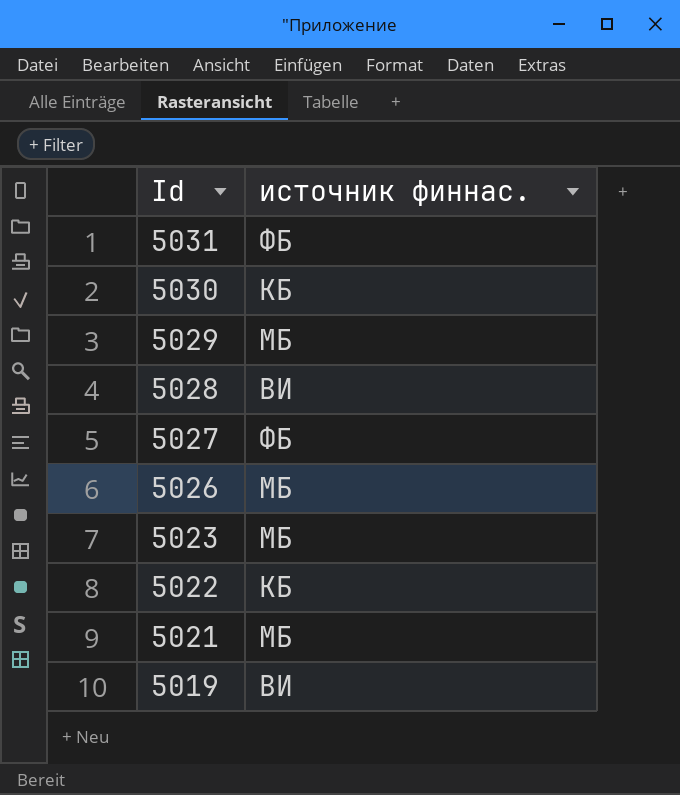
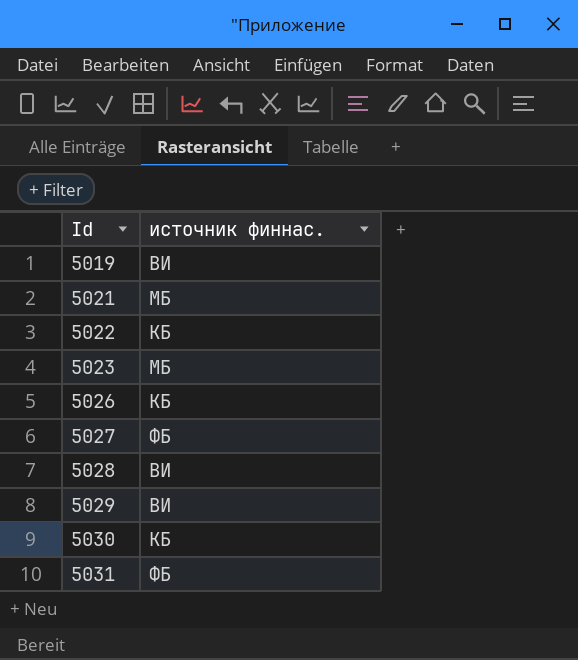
row order: Id descending -> Id ascending
5026 | источник финнас.: МБ -> КБ
5029 | источник финнас.: МБ -> ВИ

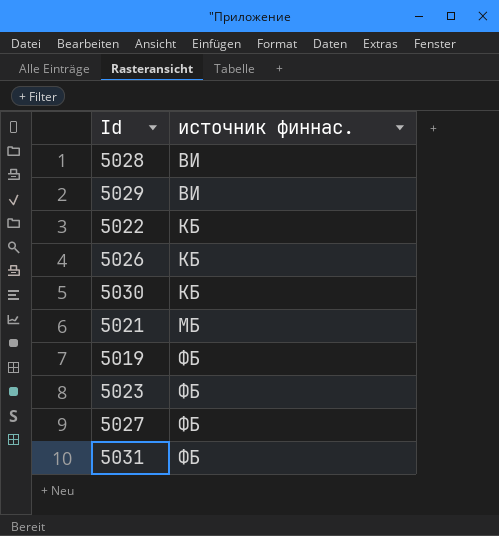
row order: Id ascending -> источник финнас. ascending
5019 | источник финнас.: ВИ -> ФБ
5023 | источник финнас.: МБ -> ФБ

